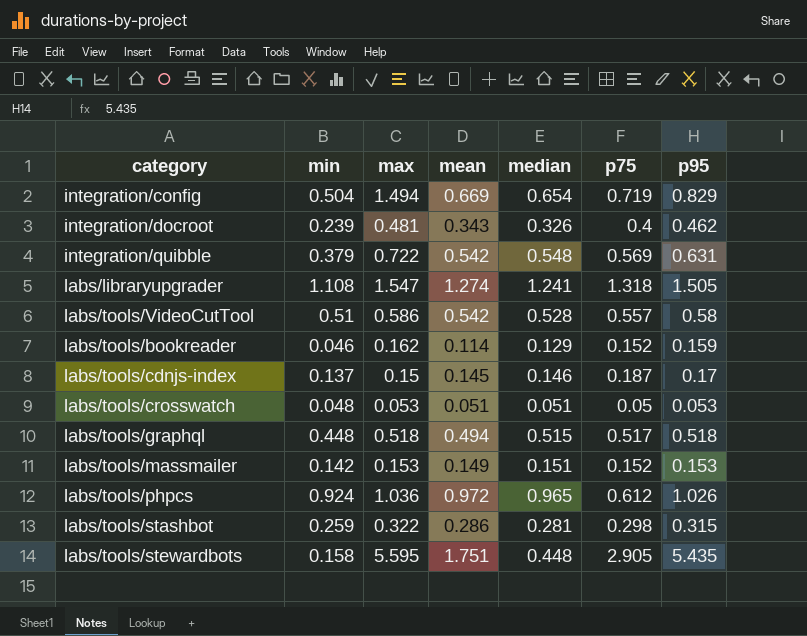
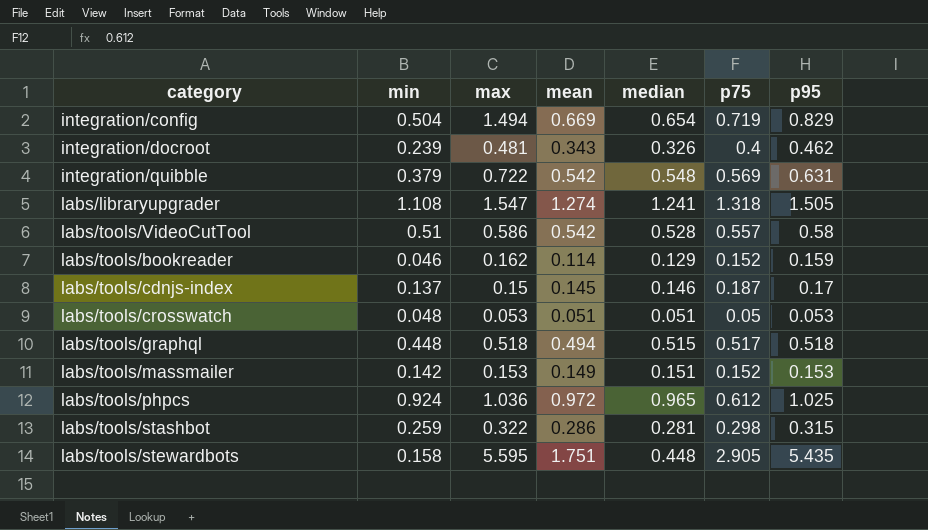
labs/tools/phpcs | p95: 1.026 -> 1.025

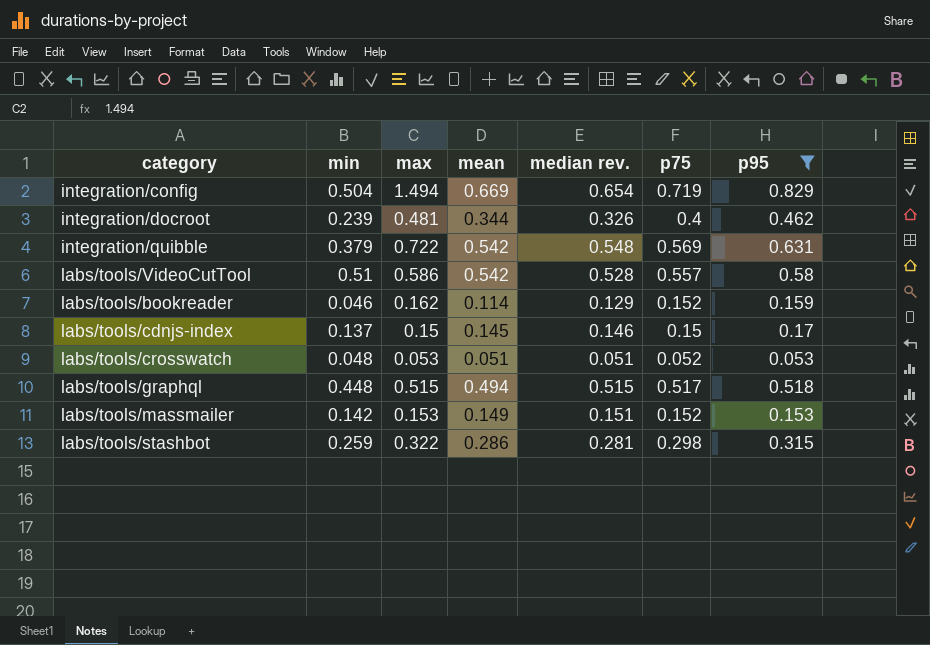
filter: none -> p95 <= 0.829
column name: median -> median rev.
integration/docroot | mean: 0.343 -> 0.344
labs/tools/cdnjs-index | p75: 0.187 -> 0.15
labs/tools/crosswatch | p75: 0.05 -> 0.052
labs/tools/graphql | max: 0.518 -> 0.515

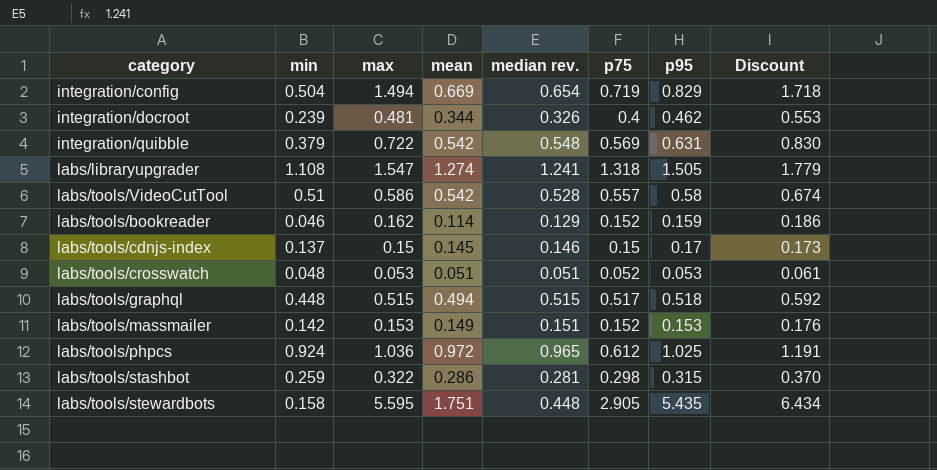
filter: p95 <= 0.829 -> none
column Discount | formula: none -> [max] * 1.15

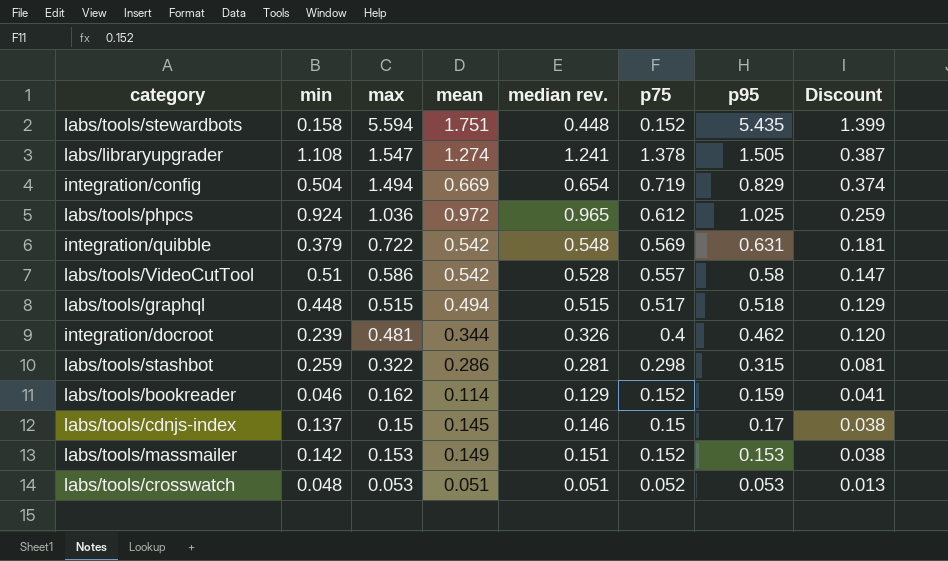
row order: none -> Discount descending
column Discount | formula: [max] * 1.15 -> [max] * 0.25
labs/tools/stewardbots | max: 5.595 -> 5.594
labs/tools/stewardbots | p75: 2.905 -> 0.152
labs/libraryupgrader | p75: 1.318 -> 1.378

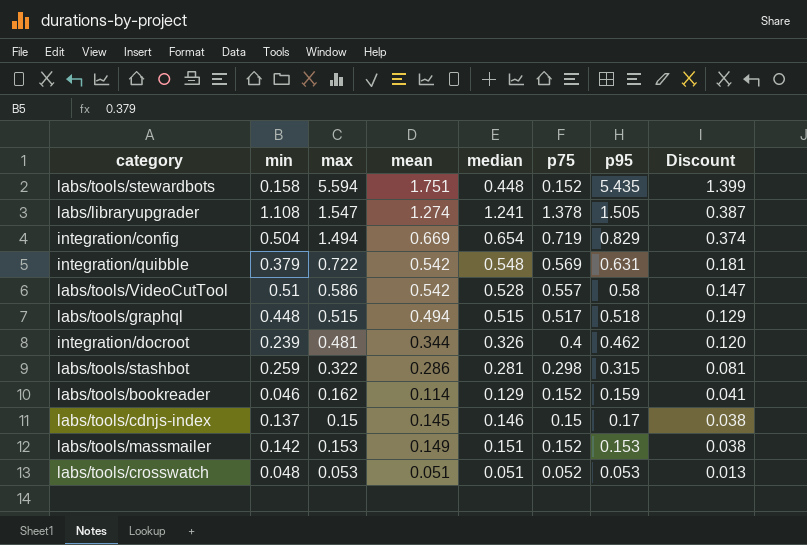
column name: median rev. -> median
row labs/tools/phpcs: 0.924 | 1.036 | 0.972 | 0.965 | 0.612 | 1.025 | 0.259 -> none

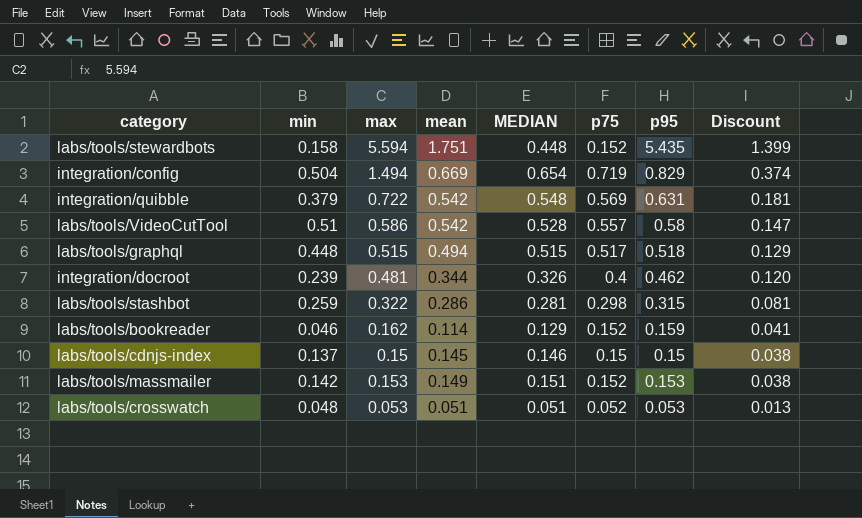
column name: median -> MEDIAN
row labs/libraryupgrader: 1.108 | 1.547 | 1.274 | 1.241 | 1.378 | 1.505 | 0.387 -> none
labs/tools/cdnjs-index | p95: 0.17 -> 0.15

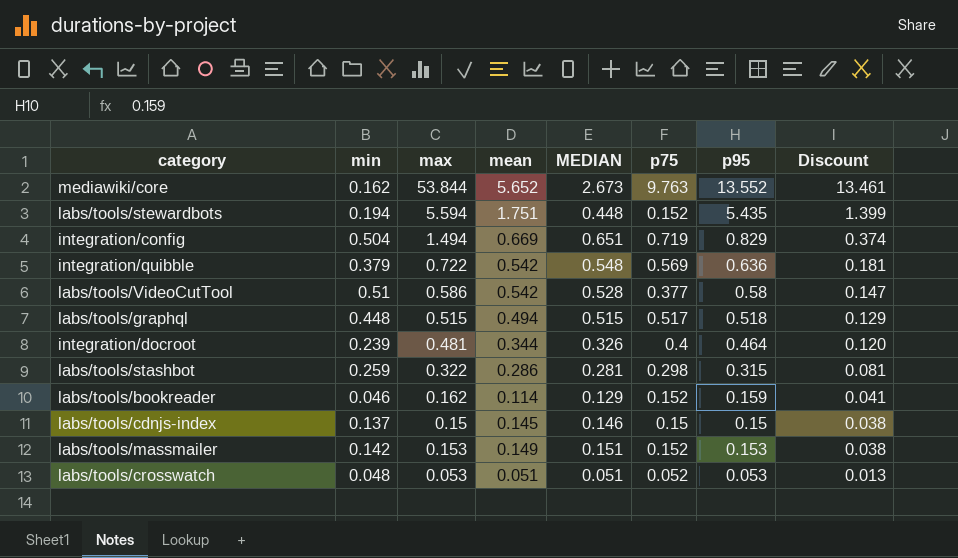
row mediawiki/core: none -> 0.162 | 53.844 | 5.652 | 2.673 | 9.763 | 13.552 | 13.461
labs/tools/stewardbots | min: 0.158 -> 0.194
integration/config | MEDIAN: 0.654 -> 0.651
integration/quibble | p95: 0.631 -> 0.636
labs/tools/VideoCutTool | p75: 0.557 -> 0.377
integration/docroot | p95: 0.462 -> 0.464

